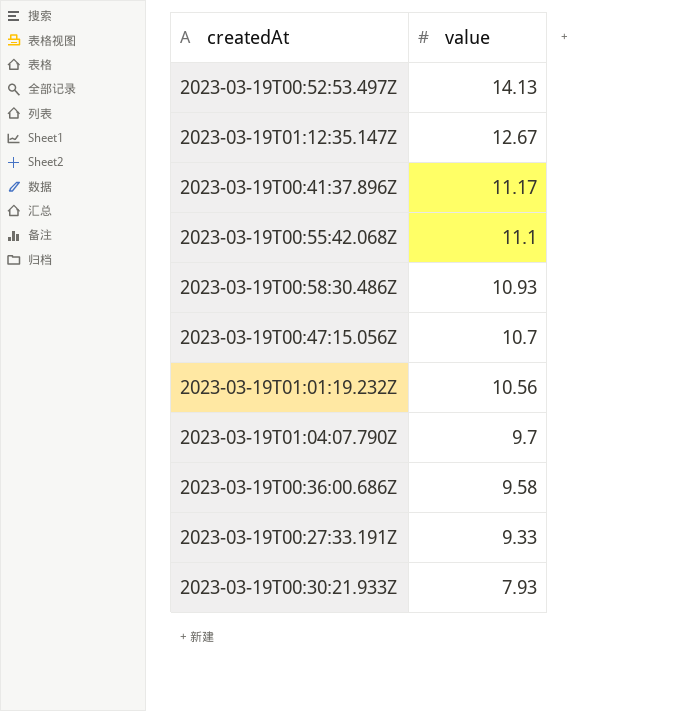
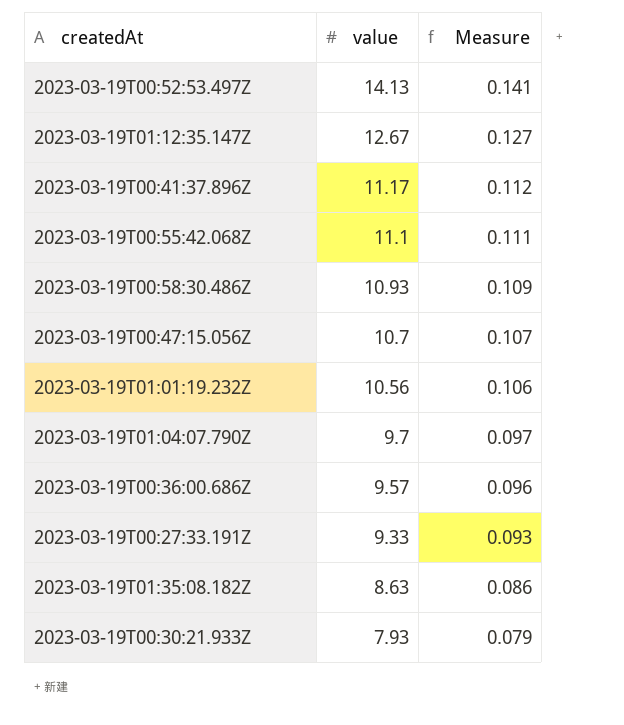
column Measure | formula: none -> [value] * 0.01
2023-03-19T00:36:00.686Z | value: 9.58 -> 9.57
row 2023-03-19T01:35:08.182Z: none -> 8.63 | 0.086

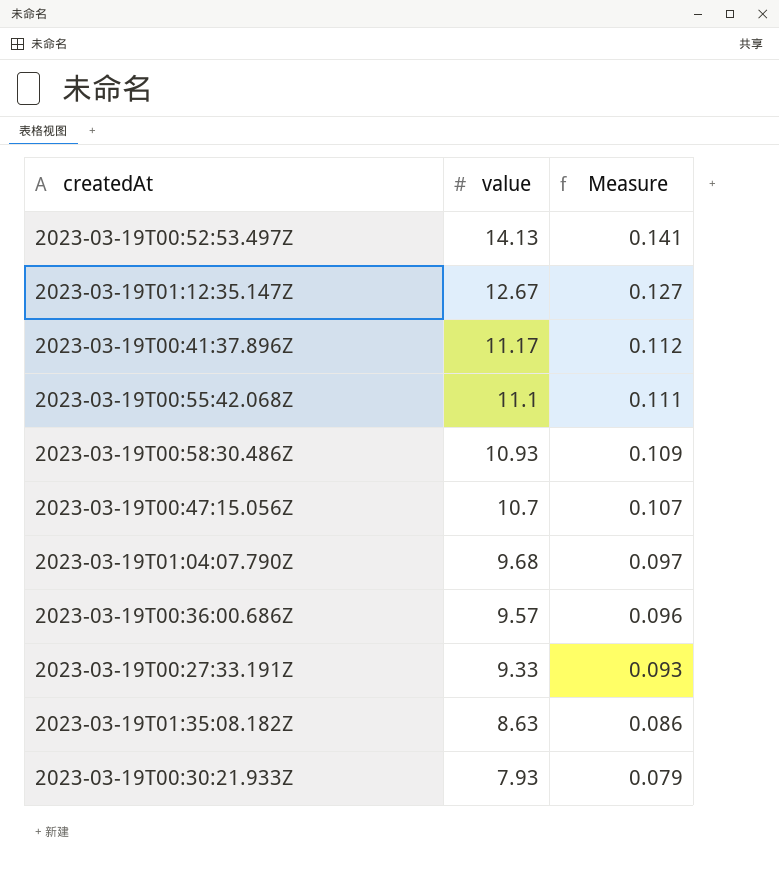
row 2023-03-19T01:01:19.232Z: 10.56 | 0.106 -> none
2023-03-19T01:04:07.790Z | value: 9.7 -> 9.68

